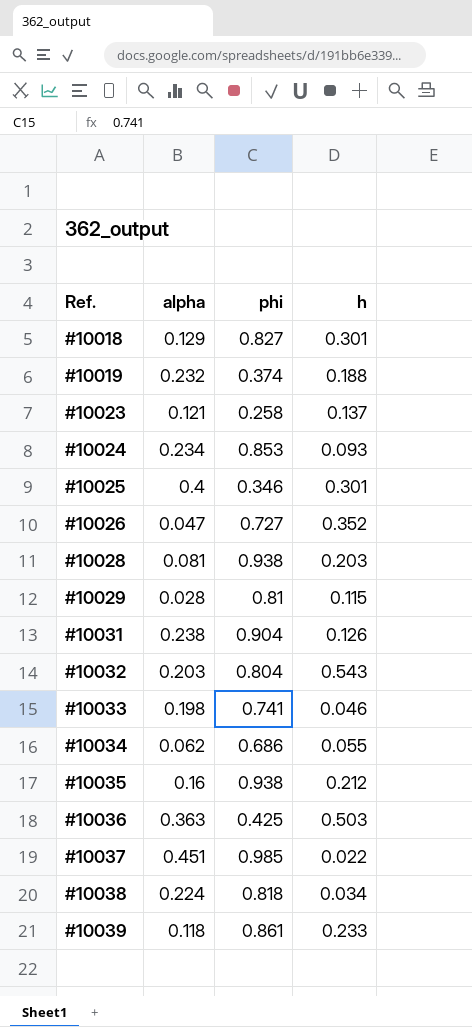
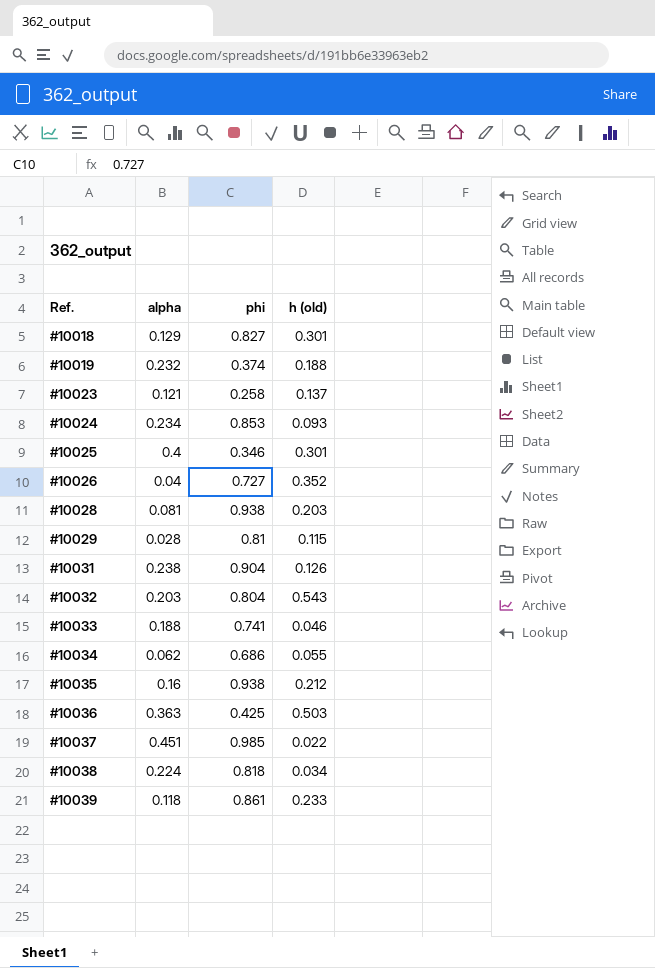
column name: h -> h (old)
#10026 | alpha: 0.047 -> 0.04
#10033 | alpha: 0.198 -> 0.188

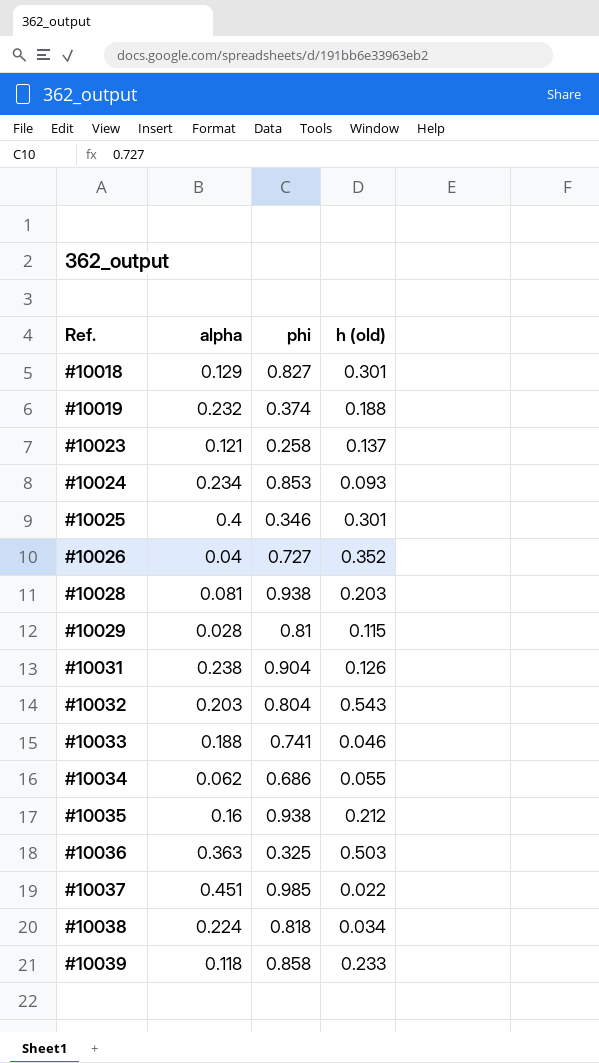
#10036 | phi: 0.425 -> 0.325
#10039 | phi: 0.861 -> 0.858

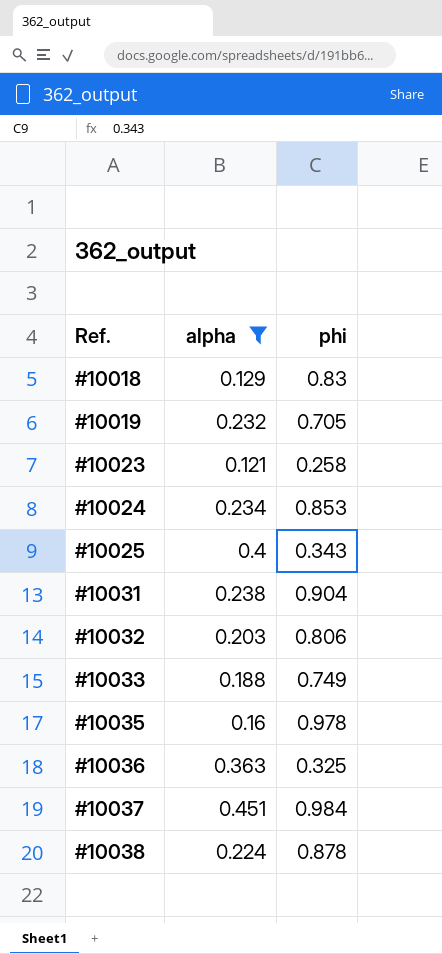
filter: none -> alpha >= 0.121
column h (old) | position: 4 -> none
#10018 | phi: 0.827 -> 0.83
#10019 | phi: 0.374 -> 0.705
#10025 | phi: 0.346 -> 0.343
#10032 | phi: 0.804 -> 0.806
#10033 | phi: 0.741 -> 0.749
#10035 | phi: 0.938 -> 0.978
#10037 | phi: 0.985 -> 0.984
#10038 | phi: 0.818 -> 0.878

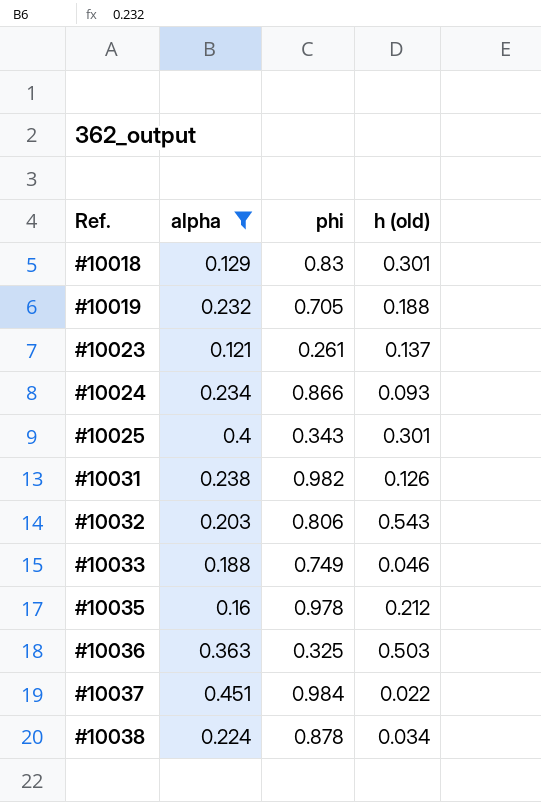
column h (old) | position: none -> 4
#10023 | phi: 0.258 -> 0.261
#10024 | phi: 0.853 -> 0.866
#10031 | phi: 0.904 -> 0.982

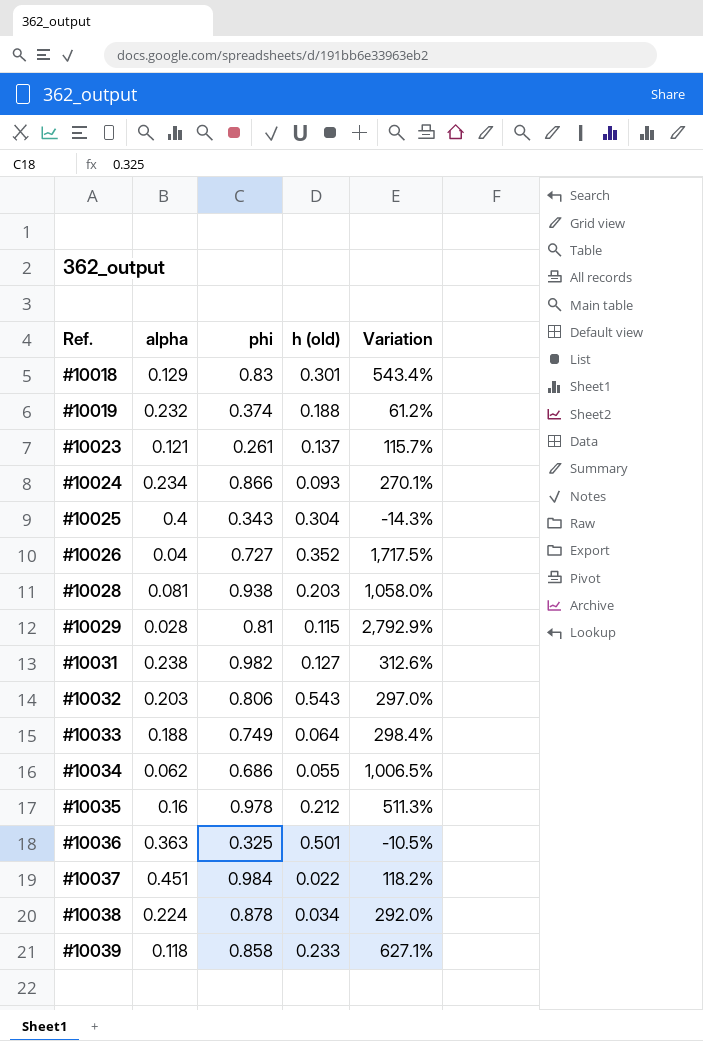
filter: alpha >= 0.121 -> none
column Variation | formula: none -> ([phi] - [alpha]) / [alpha]
#10019 | phi: 0.705 -> 0.374
#10025 | h (old): 0.301 -> 0.304
#10031 | h (old): 0.126 -> 0.127
#10033 | h (old): 0.046 -> 0.064
#10036 | h (old): 0.503 -> 0.501

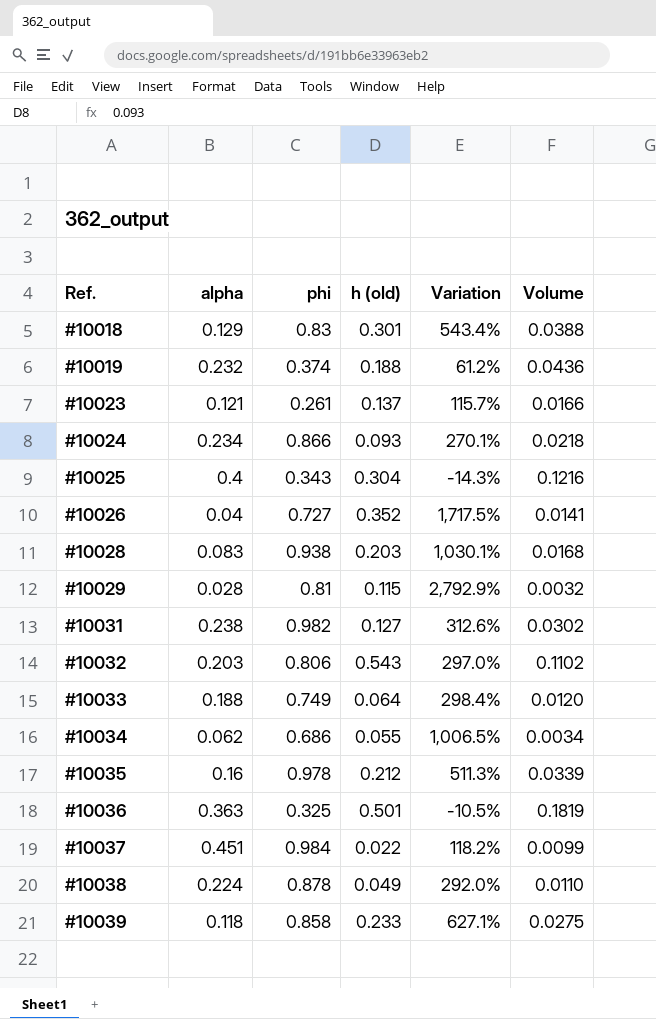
column Volume | formula: none -> [alpha] * [h (old)]
#10028 | alpha: 0.081 -> 0.083
#10028 | Variation: 1,058.0% -> 1,030.1%
#10038 | h (old): 0.034 -> 0.049

